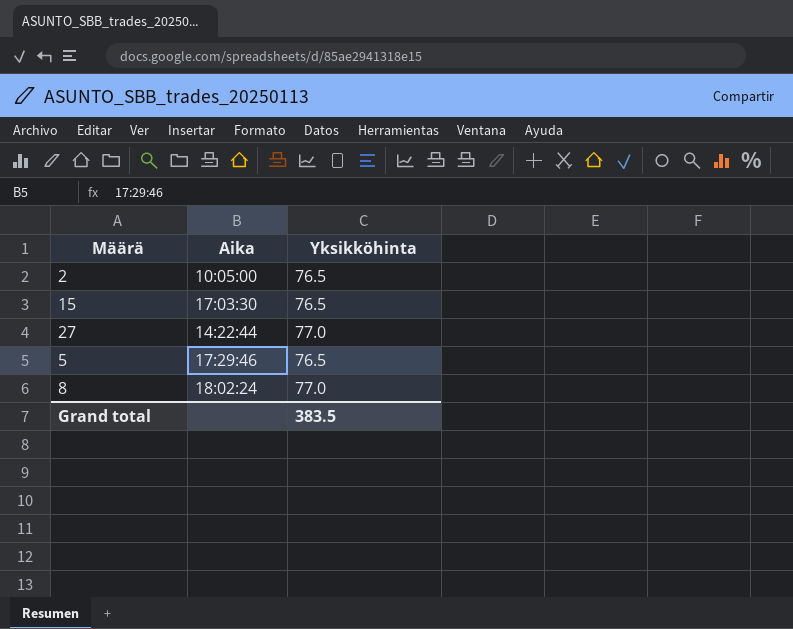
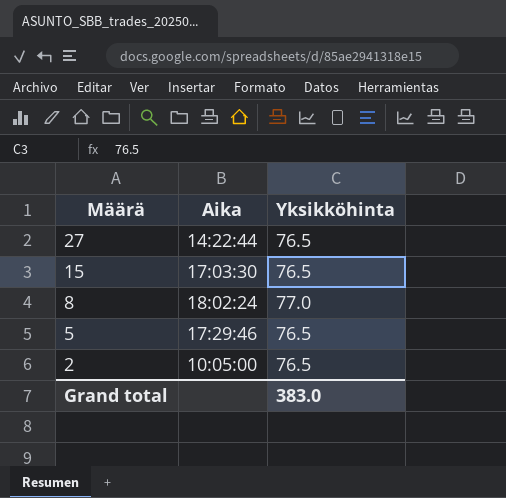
row order: none -> Määrä descending
27 | Yksikköhinta: 77.0 -> 76.5
Grand total | Yksikköhinta: 383.5 -> 383.0

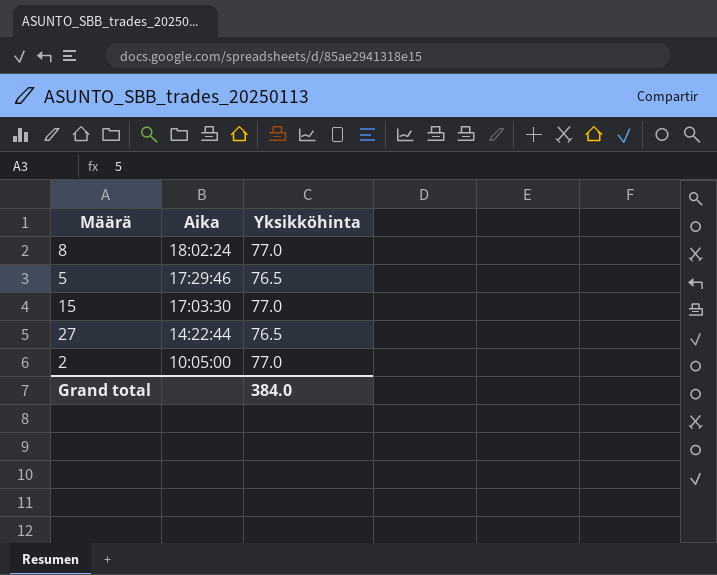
row order: Määrä descending -> Aika descending
15 | Yksikköhinta: 76.5 -> 77.0
2 | Yksikköhinta: 76.5 -> 77.0
Grand total | Yksikköhinta: 383.0 -> 384.0

